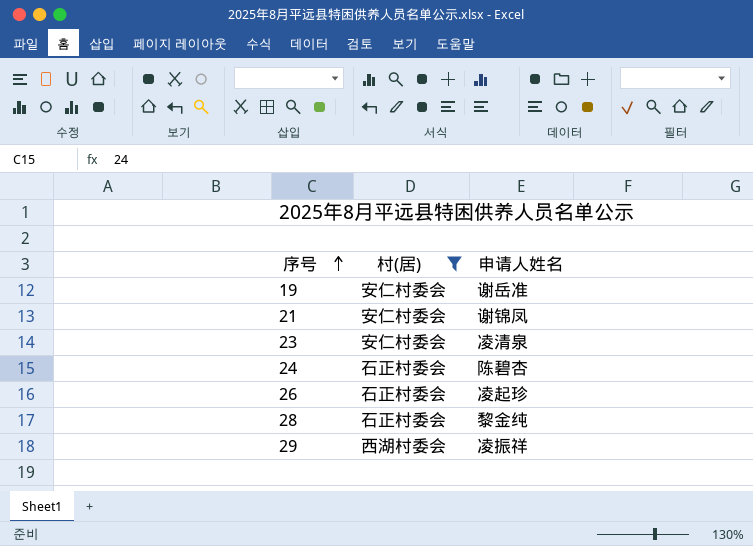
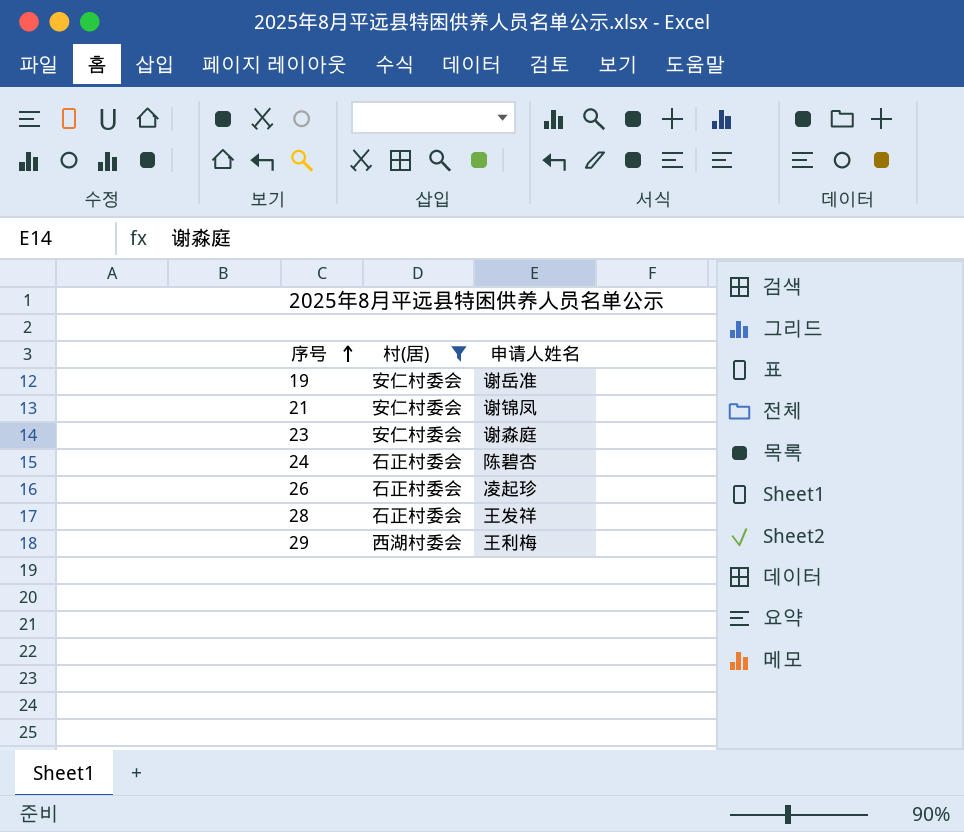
23 | 申请人姓名: 凌清泉 -> 谢淼庭
28 | 申请人姓名: 黎金纯 -> 王发祥
29 | 申请人姓名: 凌振祥 -> 王利梅

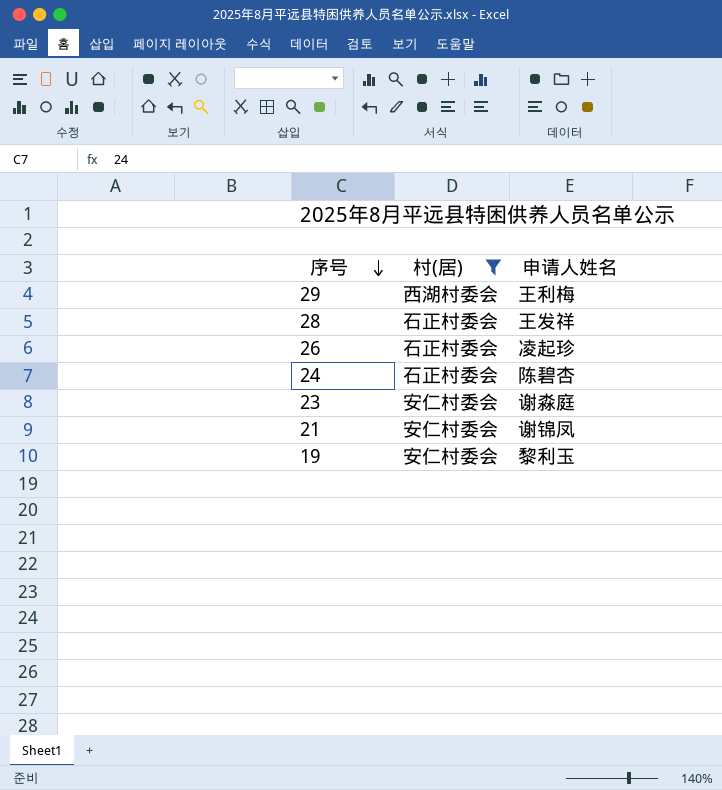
row order: 序号 ascending -> 序号 descending
19 | 申请人姓名: 谢岳准 -> 黎利玉

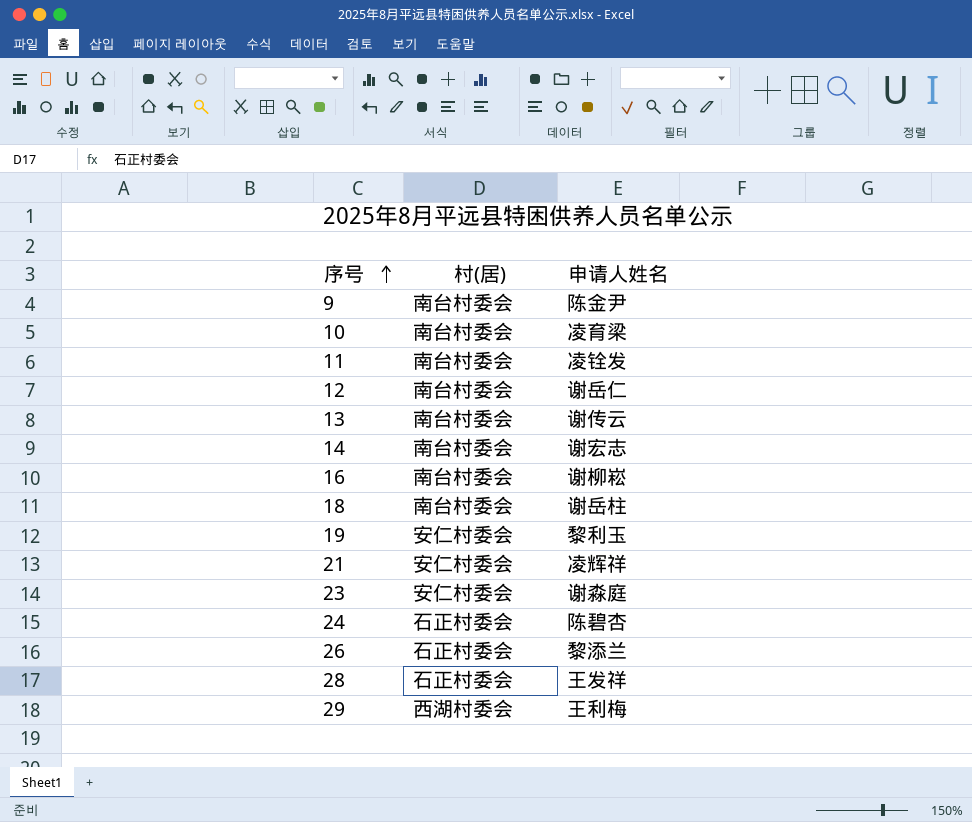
filter: 村(居) != 南台村委会 -> none
row order: 序号 descending -> 序号 ascending
21 | 申请人姓名: 谢锦凤 -> 凌辉祥
26 | 申请人姓名: 凌起珍 -> 黎添兰

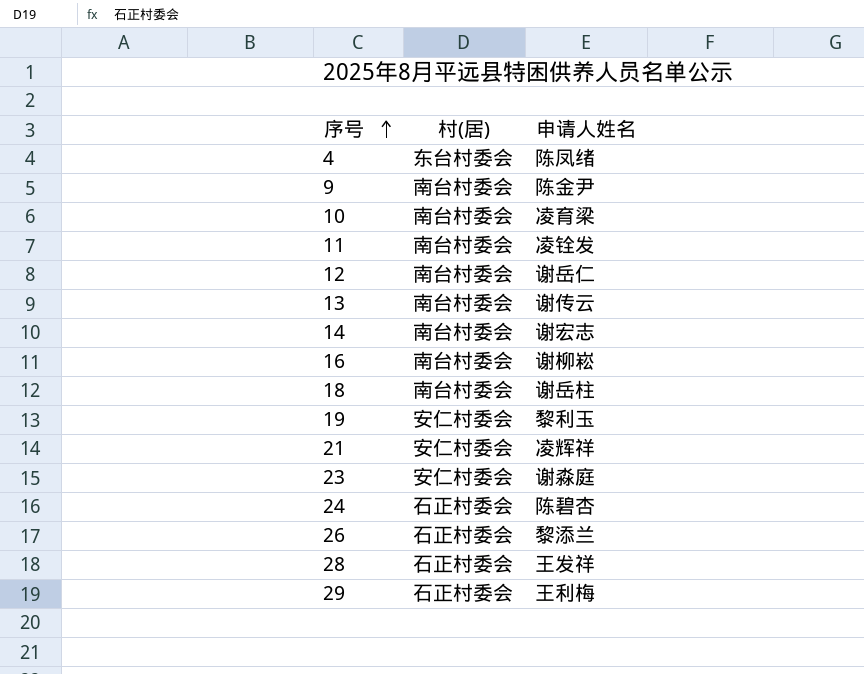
row 4: none -> 东台村委会 | 陈凤绪
29 | 村(居): 西湖村委会 -> 石正村委会

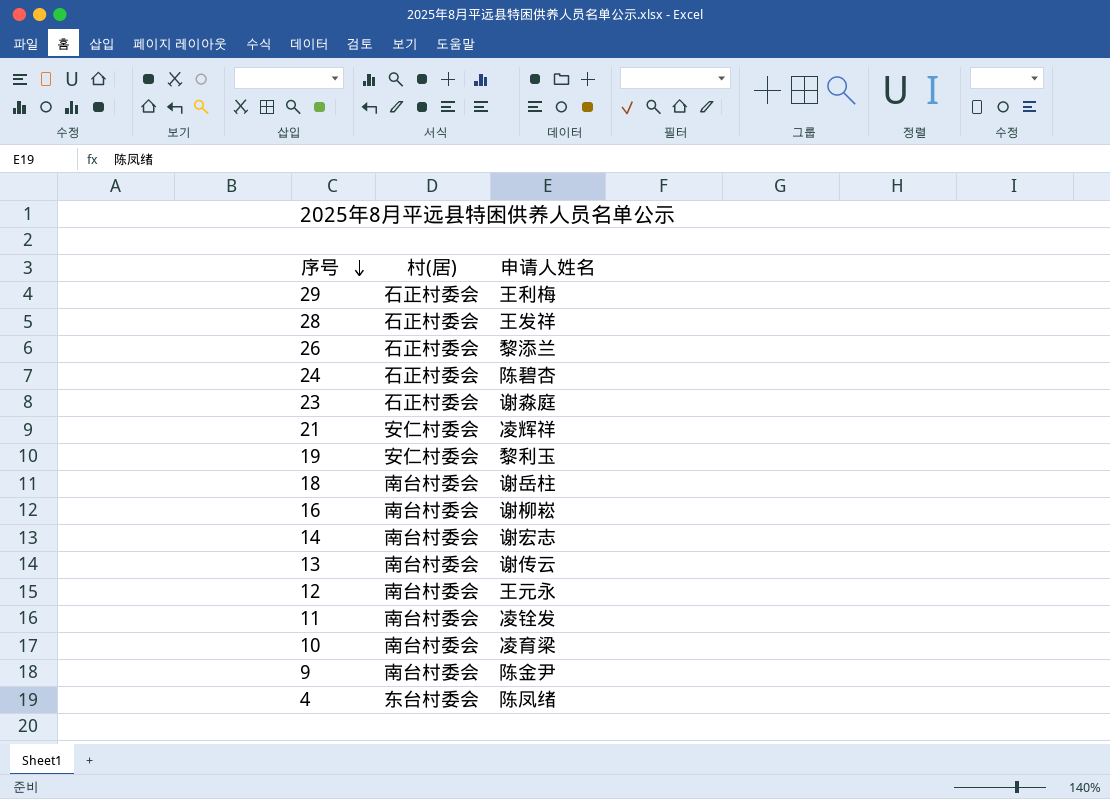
row order: 序号 ascending -> 序号 descending
23 | 村(居): 安仁村委会 -> 石正村委会
12 | 申请人姓名: 谢岳仁 -> 王元永

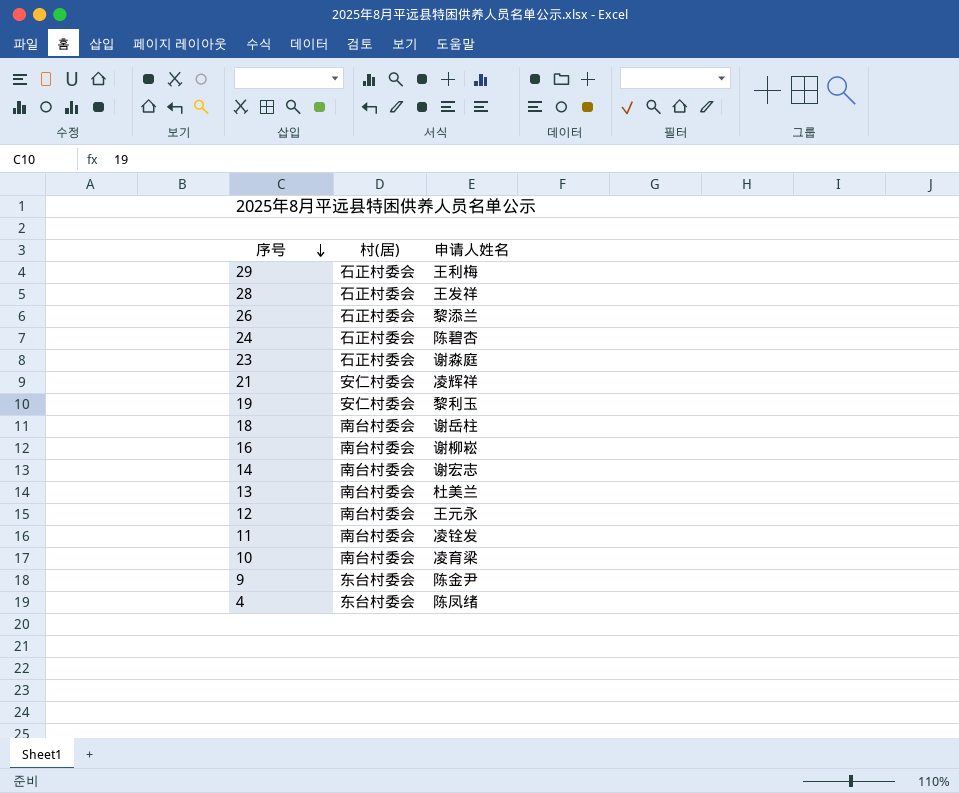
13 | 申请人姓名: 谢传云 -> 杜美兰
9 | 村(居): 南台村委会 -> 东台村委会

